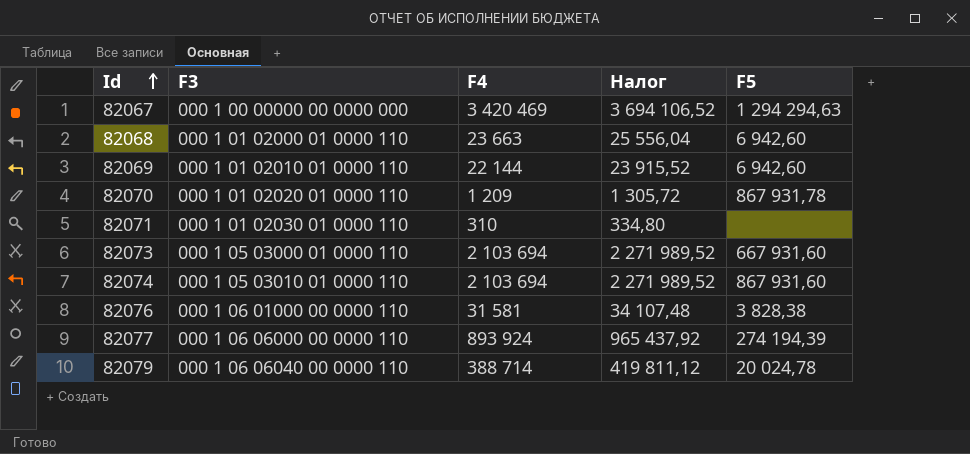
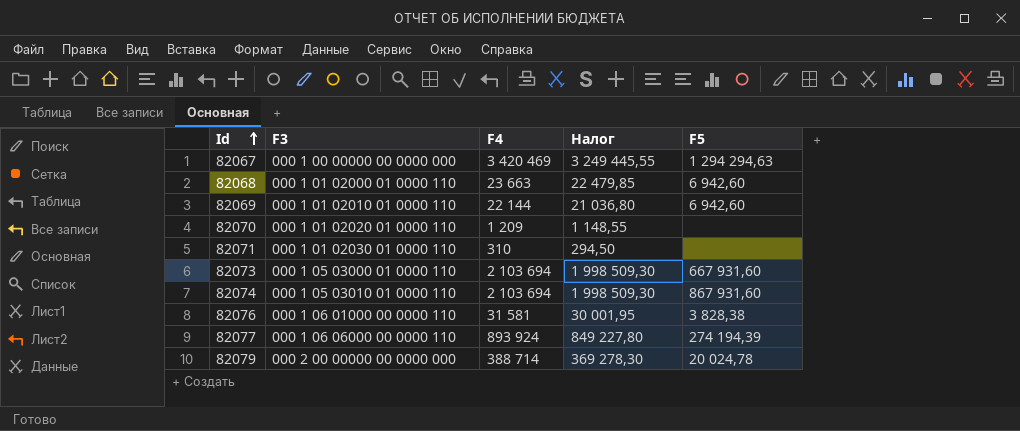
column Налог | formula: [F4] * 1,08 -> [F4] * 0,95
82070 | F5: 867 931,78 -> none
82079 | F3: 000 1 06 06040 00 0000 110 -> 000 2 00 00000 00 0000 000

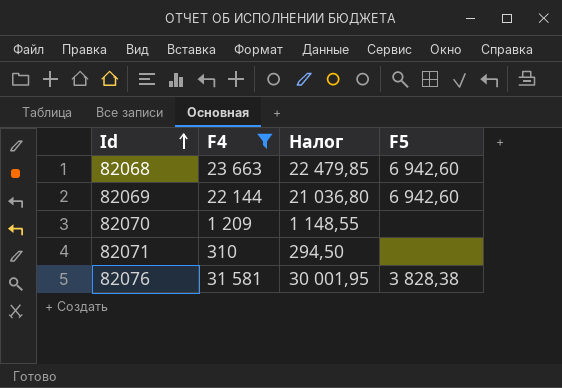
filter: none -> F4 <= 31 581
column F3 | position: 2 -> none

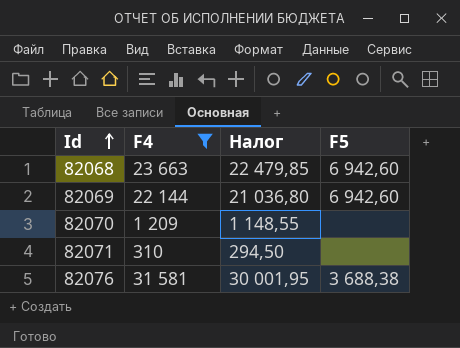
82076 | F5: 3 828,38 -> 3 688,38

